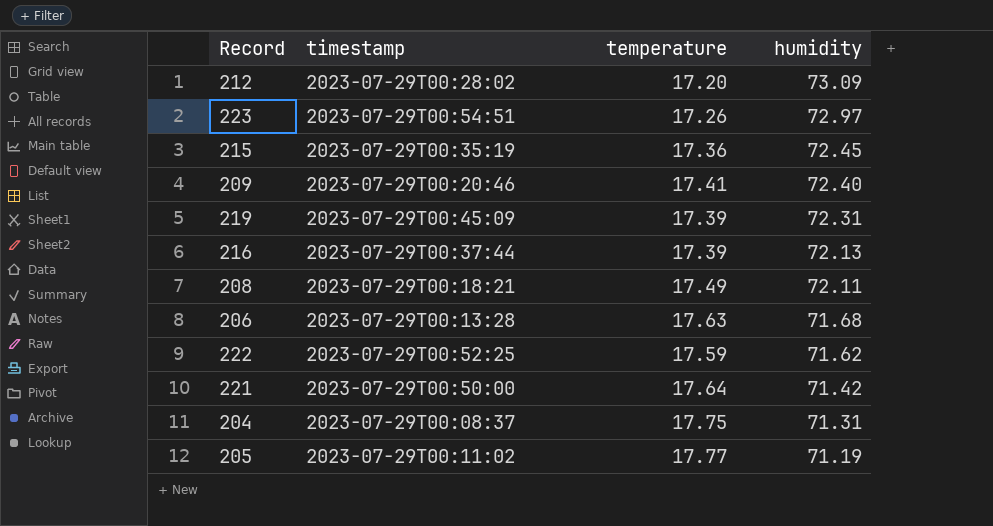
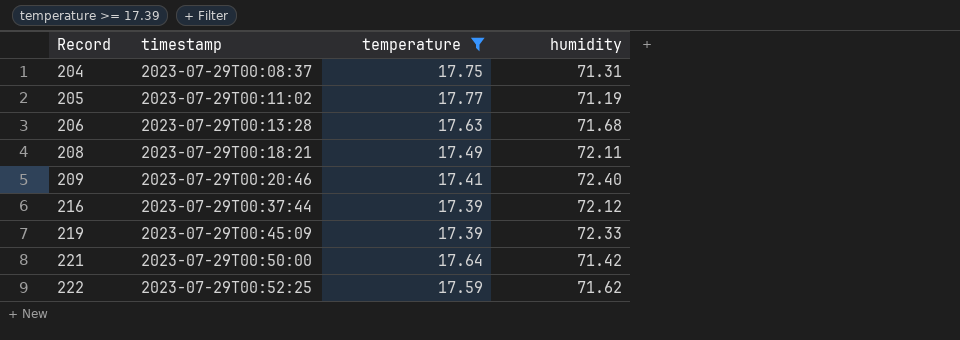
filter: none -> temperature >= 17.39
row order: humidity descending -> Record ascending
216 | humidity: 72.13 -> 72.12
219 | humidity: 72.31 -> 72.33

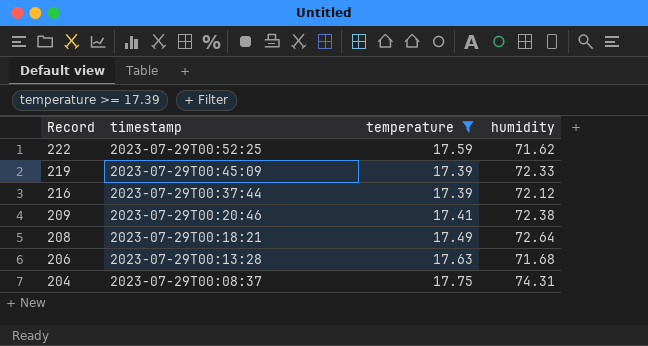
row order: Record ascending -> Record descending
row 205: 2023-07-29T00:11:02 | 17.77 | 71.19 -> none
row 221: 2023-07-29T00:50:00 | 17.64 | 71.42 -> none
209 | humidity: 72.40 -> 72.38
208 | humidity: 72.11 -> 72.64
204 | humidity: 71.31 -> 74.31

